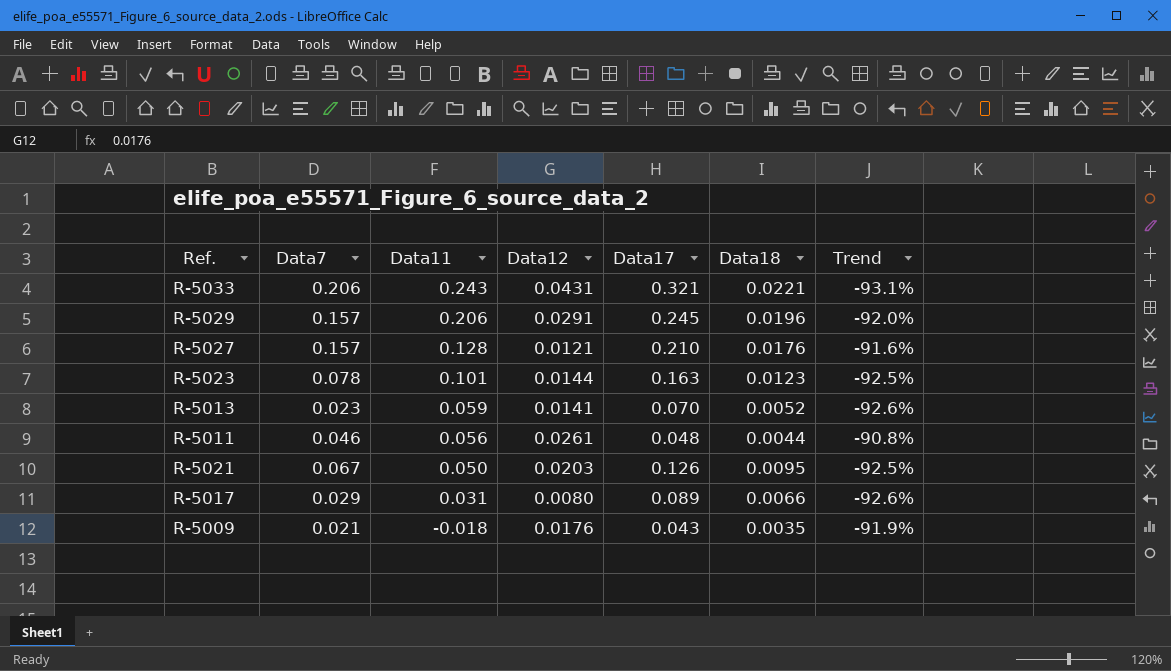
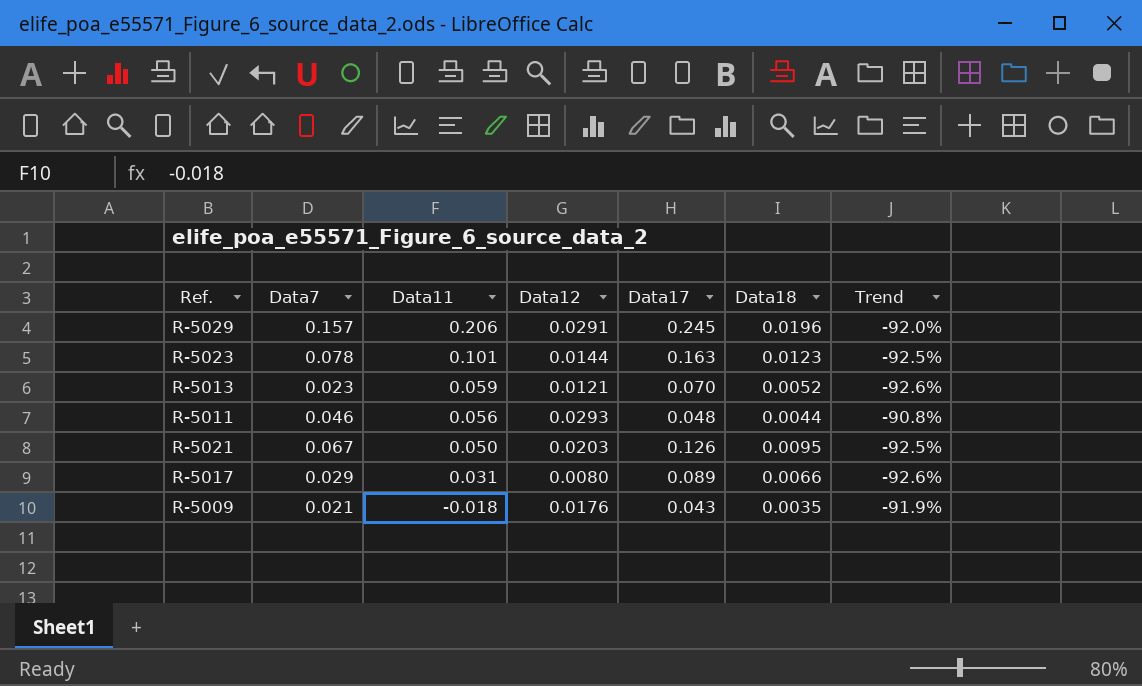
row R-5033: 0.206 | 0.243 | 0.0431 | 0.321 | 0.0221 | -93.1% -> none
row R-5027: 0.157 | 0.128 | 0.0121 | 0.210 | 0.0176 | -91.6% -> none
R-5013 | Data12: 0.0141 -> 0.0121
R-5011 | Data12: 0.0261 -> 0.0293

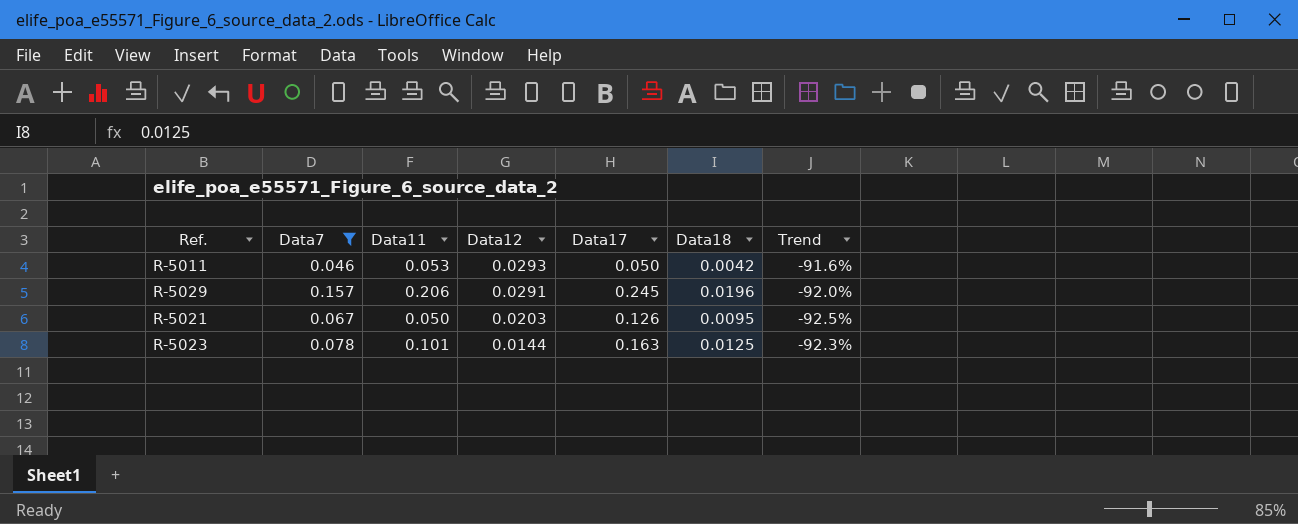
filter: none -> Data7 >= 0.046
row order: Data11 descending -> Data12 descending
R-5011 | Data11: 0.056 -> 0.053
R-5011 | Data17: 0.048 -> 0.050
R-5011 | Data18: 0.0044 -> 0.0042
R-5011 | Trend: -90.8% -> -91.6%
R-5023 | Data18: 0.0123 -> 0.0125
R-5023 | Trend: -92.5% -> -92.3%

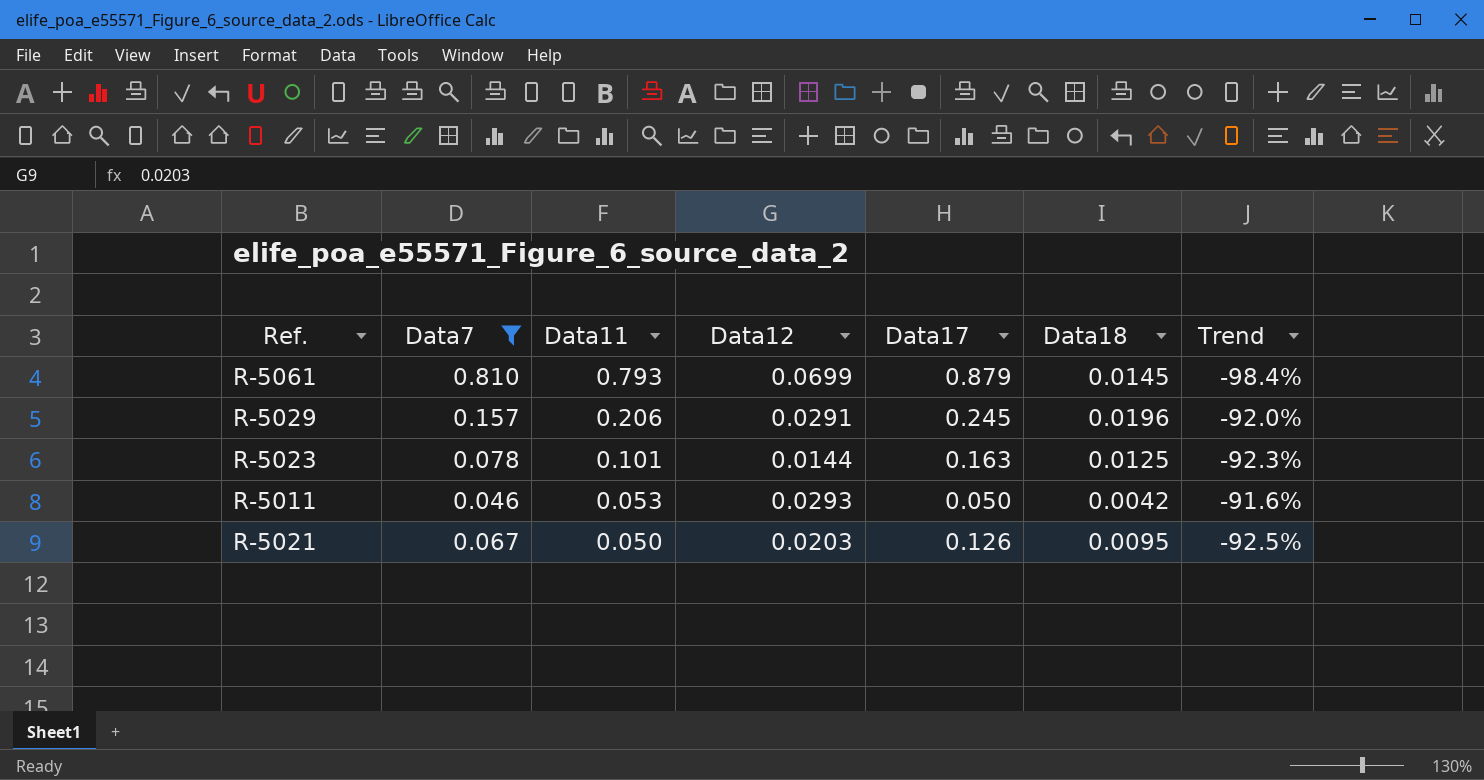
row order: Data12 descending -> Data11 descending
row R-5061: none -> 0.810 | 0.793 | 0.0699 | 0.879 | 0.0145 | -98.4%

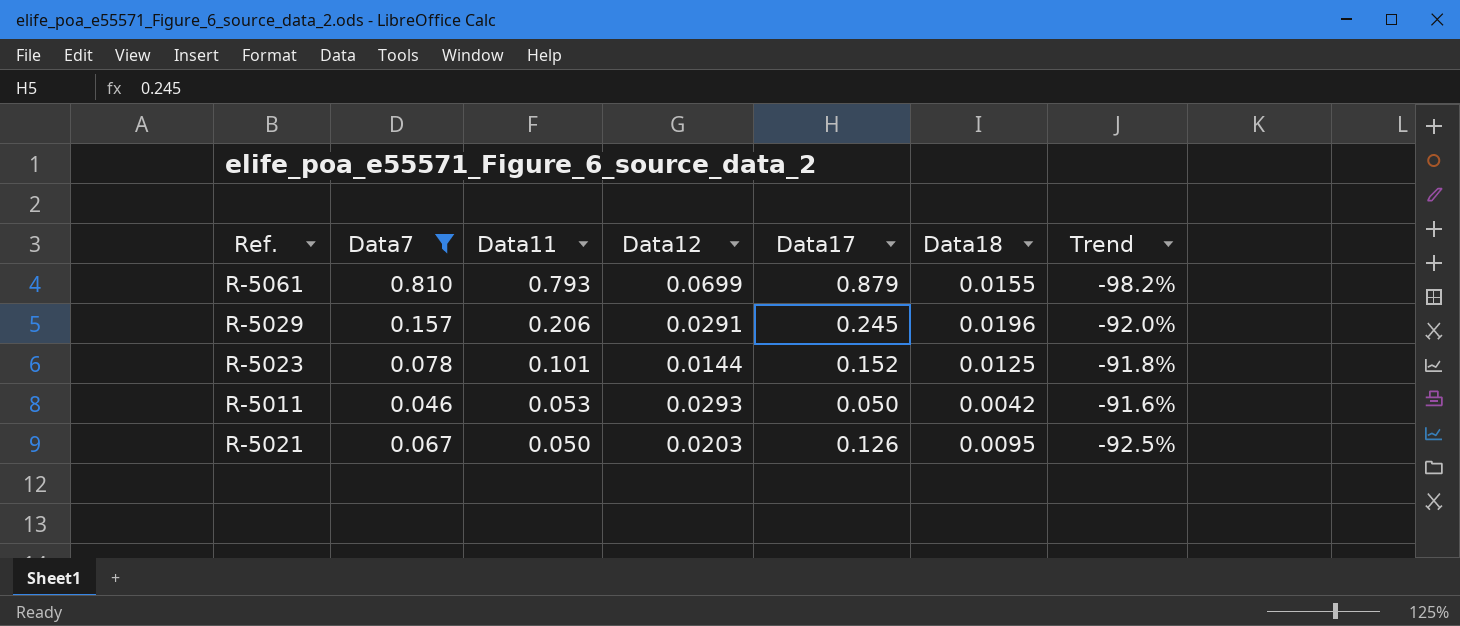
R-5061 | Data18: 0.0145 -> 0.0155
R-5061 | Trend: -98.4% -> -98.2%
R-5023 | Data17: 0.163 -> 0.152
R-5023 | Trend: -92.3% -> -91.8%

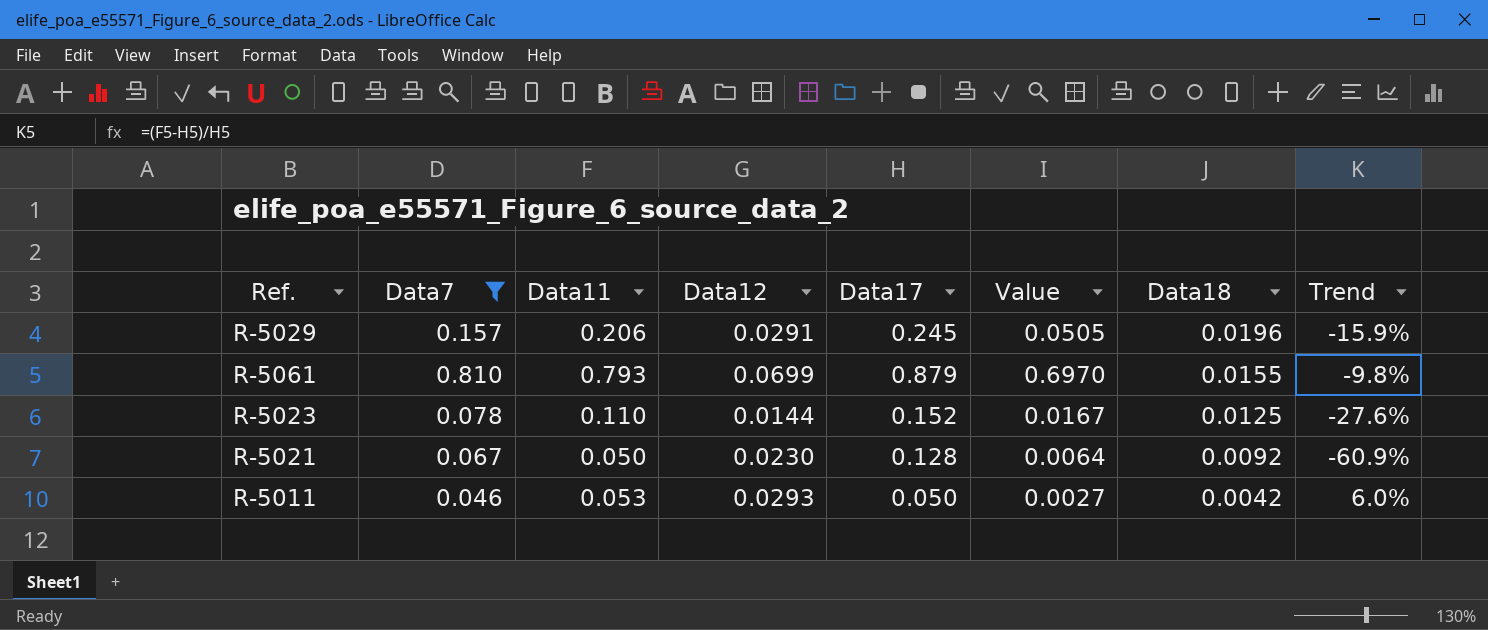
row order: Data11 descending -> Data18 descending
column Value | formula: none -> [Data11] * [Data17]
column Trend | formula: ([Data18] - [Data17]) / [Data17] -> ([Data11] - [Data17]) / [Data17]
R-5023 | Data11: 0.101 -> 0.110
R-5021 | Data12: 0.0203 -> 0.0230
R-5021 | Data17: 0.126 -> 0.128
R-5021 | Data18: 0.0095 -> 0.0092

